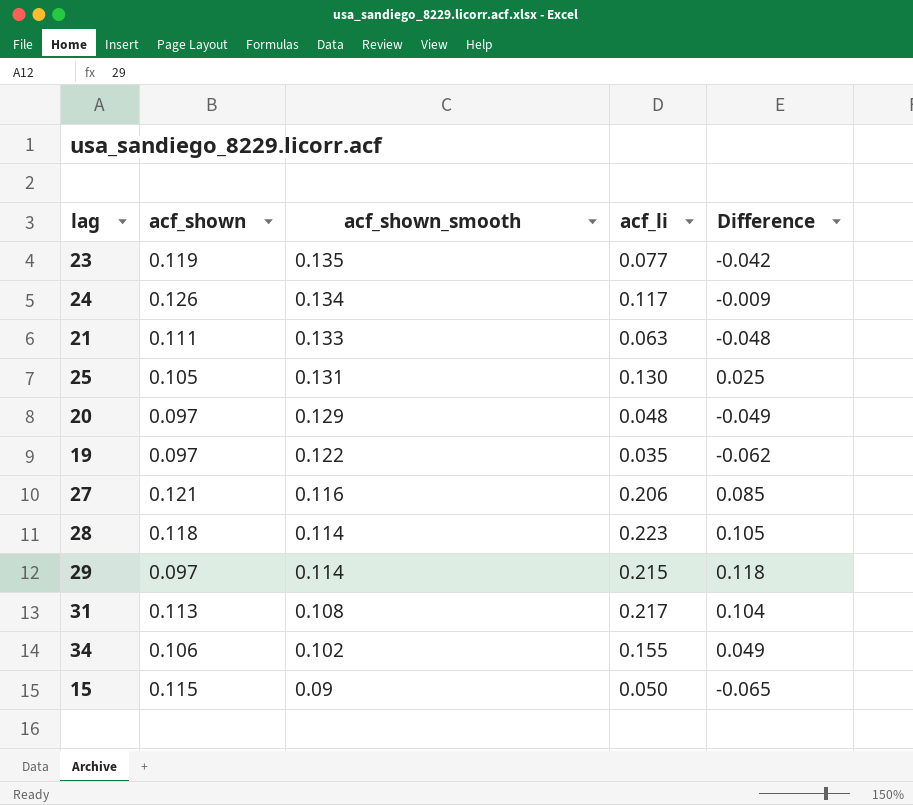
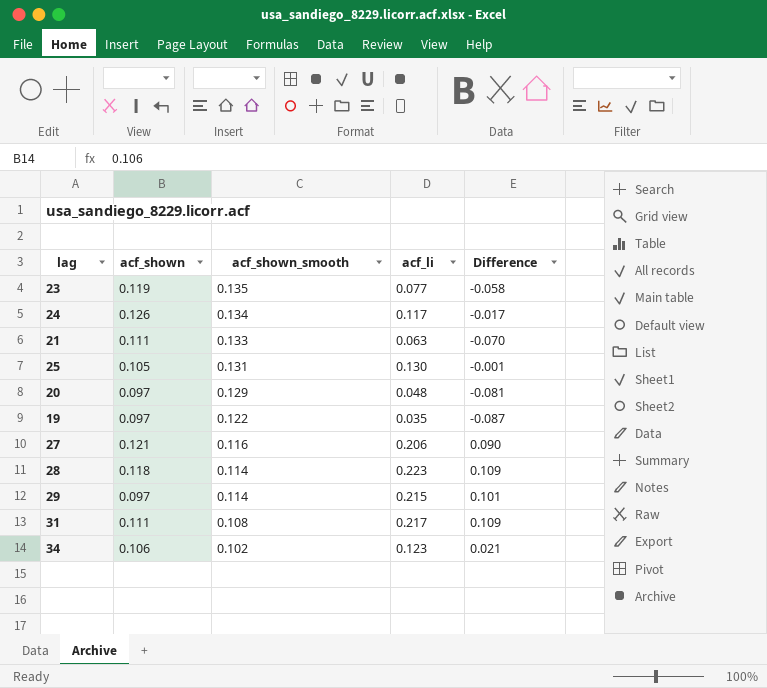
column Difference | formula: [acf_li] - [acf_shown] -> [acf_li] - [acf_shown_smooth]
row 15: 0.115 | 0.09 | 0.050 | -0.065 -> none
31 | acf_shown: 0.113 -> 0.111
34 | acf_li: 0.155 -> 0.123

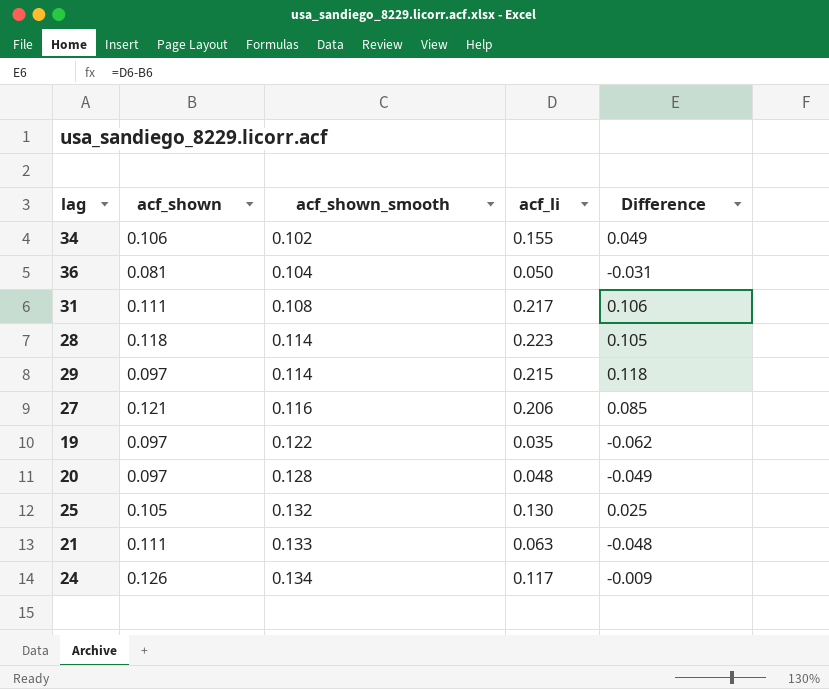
row order: acf_shown_smooth descending -> acf_shown_smooth ascending
column Difference | formula: [acf_li] - [acf_shown_smooth] -> [acf_li] - [acf_shown]
row 23: 0.119 | 0.135 | 0.077 | -0.058 -> none
34 | acf_li: 0.123 -> 0.155
row 36: none -> 0.081 | 0.104 | 0.050 | -0.031
20 | acf_shown_smooth: 0.129 -> 0.128
25 | acf_shown_smooth: 0.131 -> 0.132

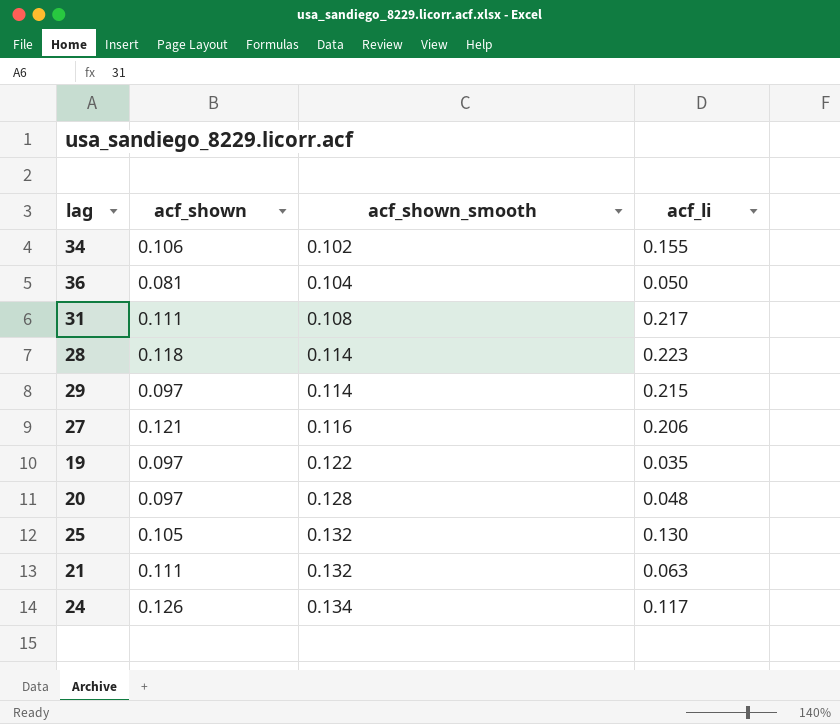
column Difference | formula: [acf_li] - [acf_shown] -> none
21 | acf_shown_smooth: 0.133 -> 0.132

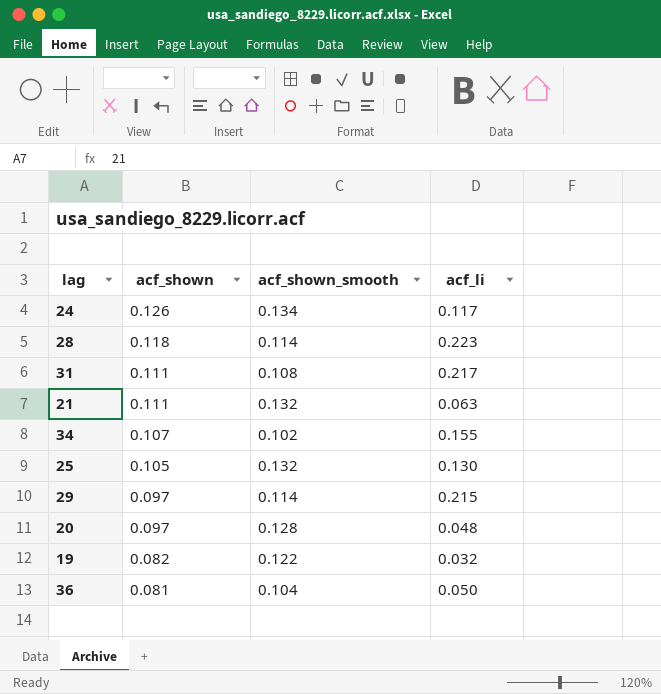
row order: acf_shown_smooth ascending -> acf_shown descending
row 27: 0.121 | 0.116 | 0.206 -> none
34 | acf_shown: 0.106 -> 0.107
19 | acf_shown: 0.097 -> 0.082
19 | acf_li: 0.035 -> 0.032

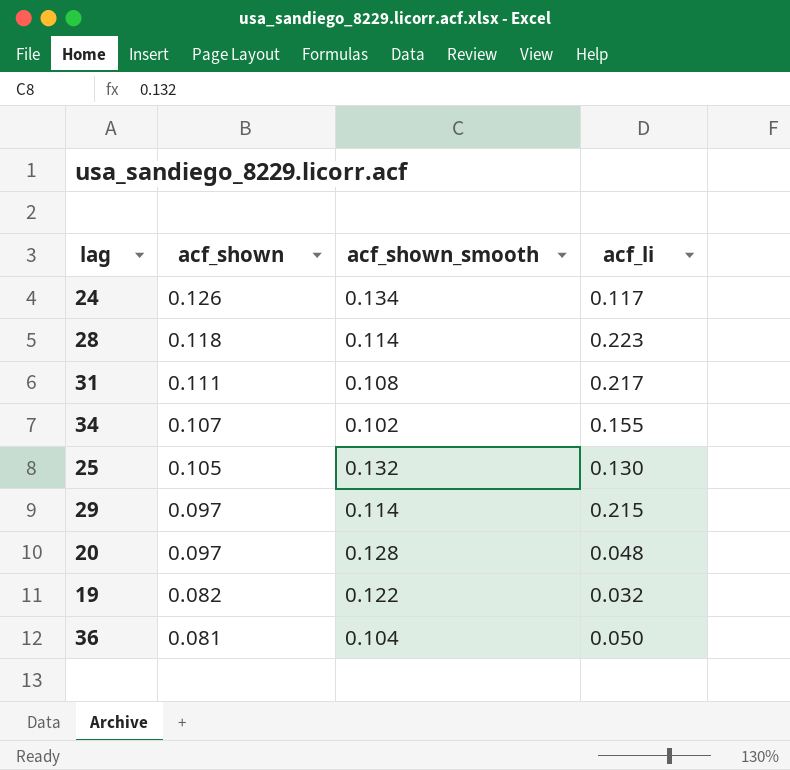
row 21: 0.111 | 0.132 | 0.063 -> none

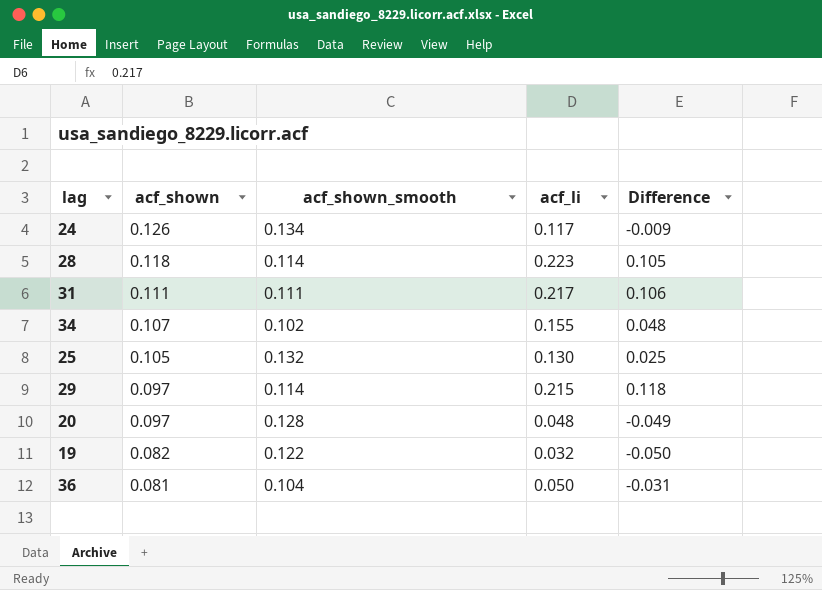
column Difference | formula: none -> [acf_li] - [acf_shown]
31 | acf_shown_smooth: 0.108 -> 0.111

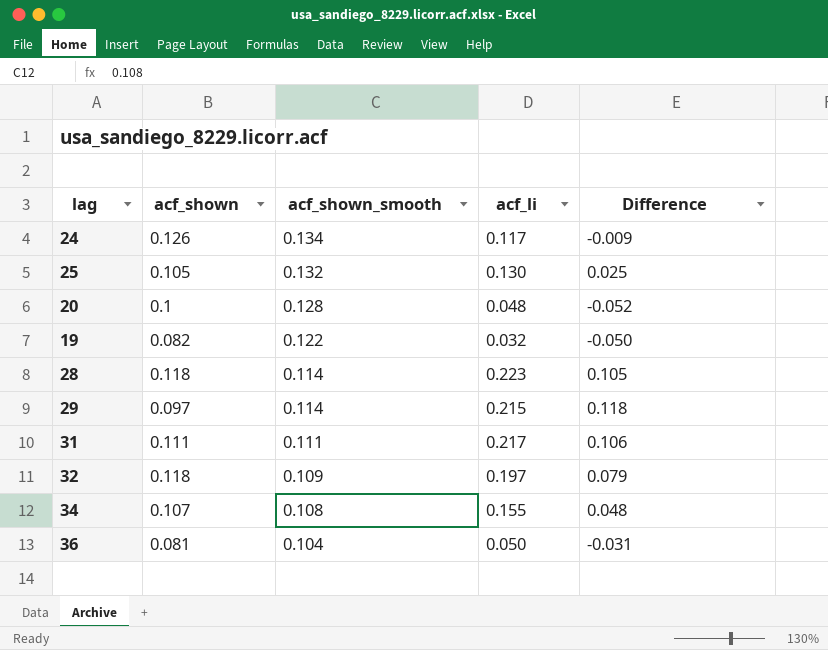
row order: acf_shown descending -> acf_shown_smooth descending
20 | acf_shown: 0.097 -> 0.1
20 | Difference: -0.049 -> -0.052
row 32: none -> 0.118 | 0.109 | 0.197 | 0.079
34 | acf_shown_smooth: 0.102 -> 0.108

